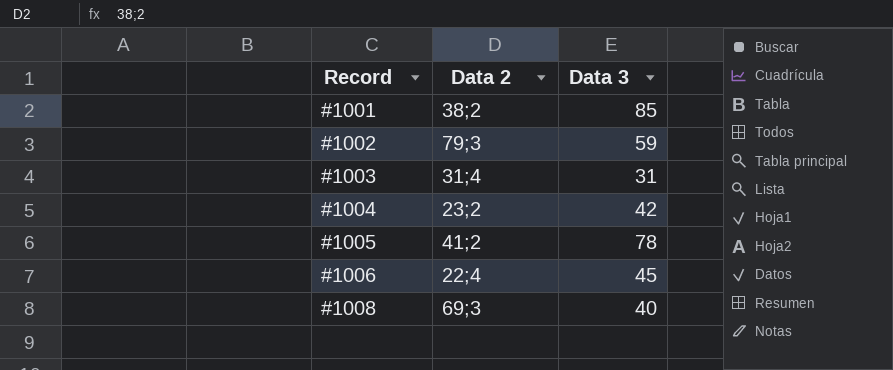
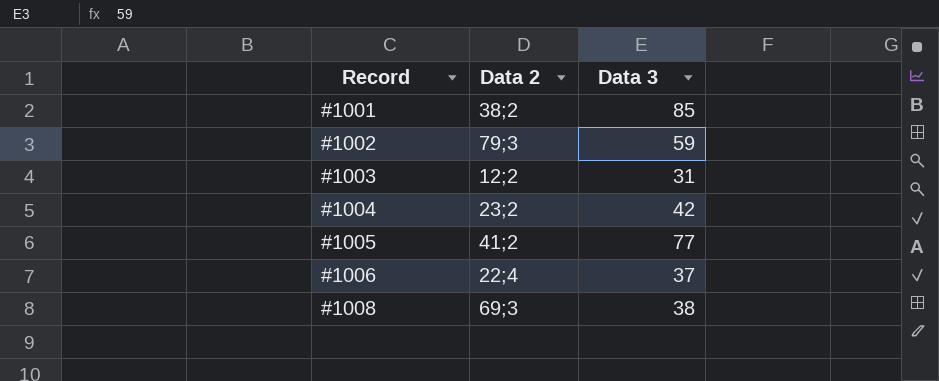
#1003 | Data 2: 31;4 -> 12;2
#1005 | Data 3: 78 -> 77
#1006 | Data 3: 45 -> 37
#1008 | Data 3: 40 -> 38

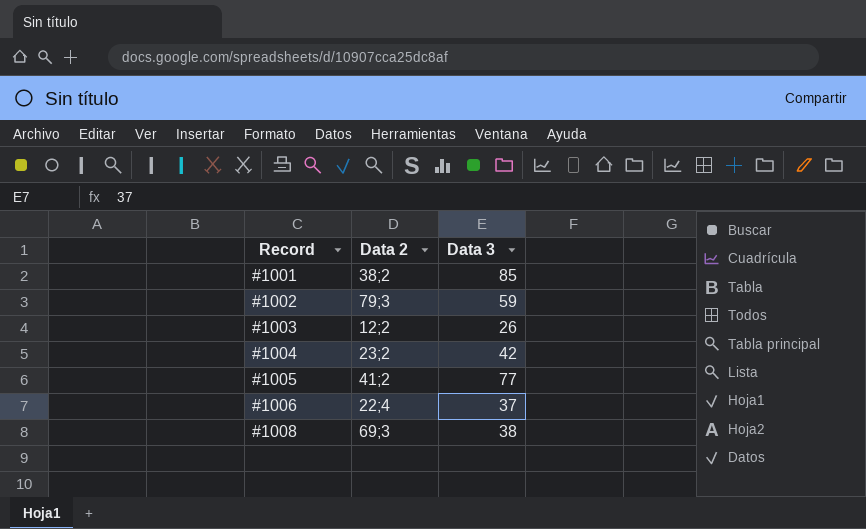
#1003 | Data 3: 31 -> 26

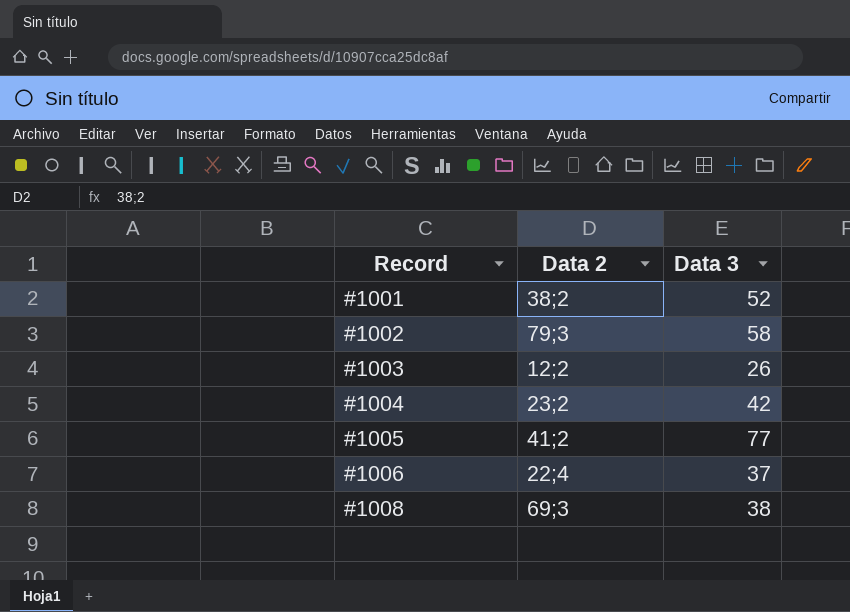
#1001 | Data 3: 85 -> 52
#1002 | Data 3: 59 -> 58

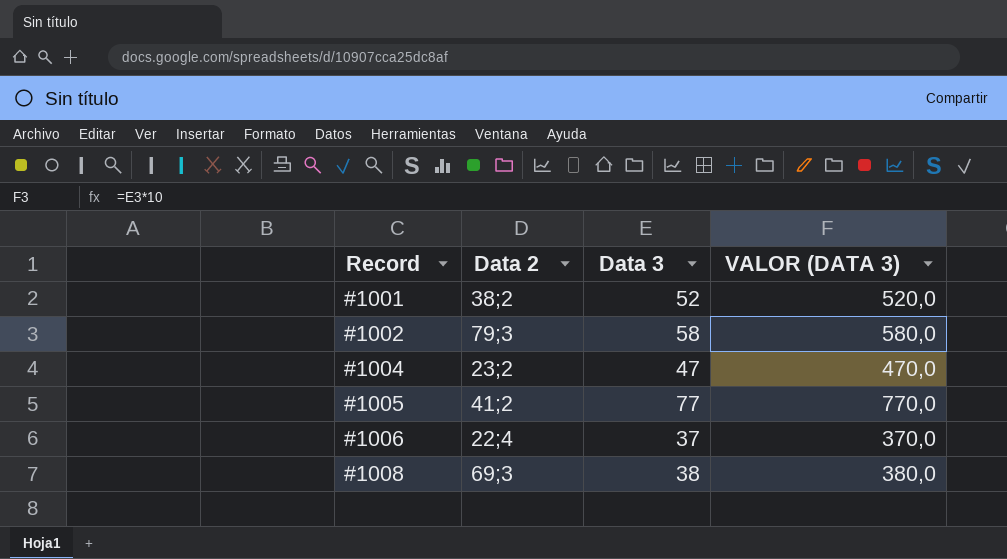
column VALOR (DATA 3) | formula: none -> [Data 3] * 10
row #1003: 12;2 | 26 -> none
#1004 | Data 3: 42 -> 47

